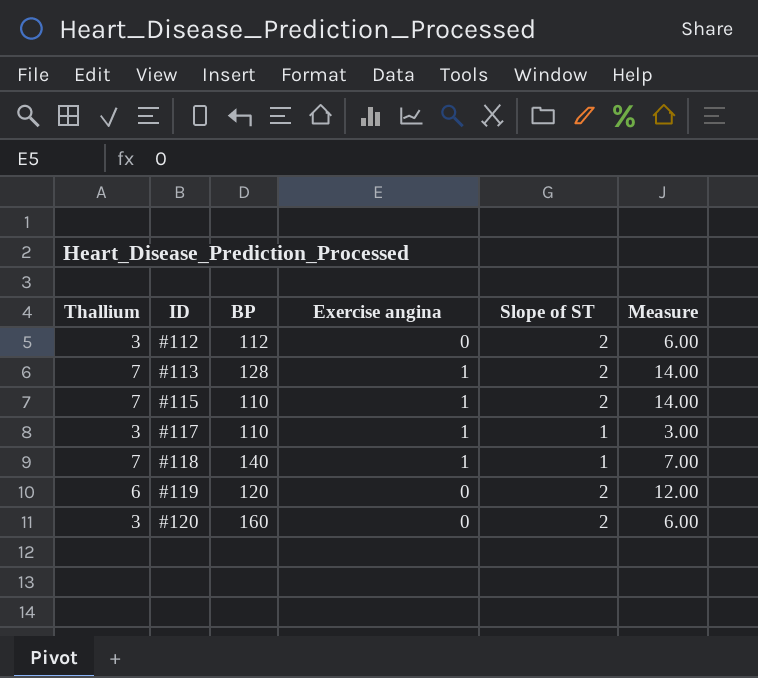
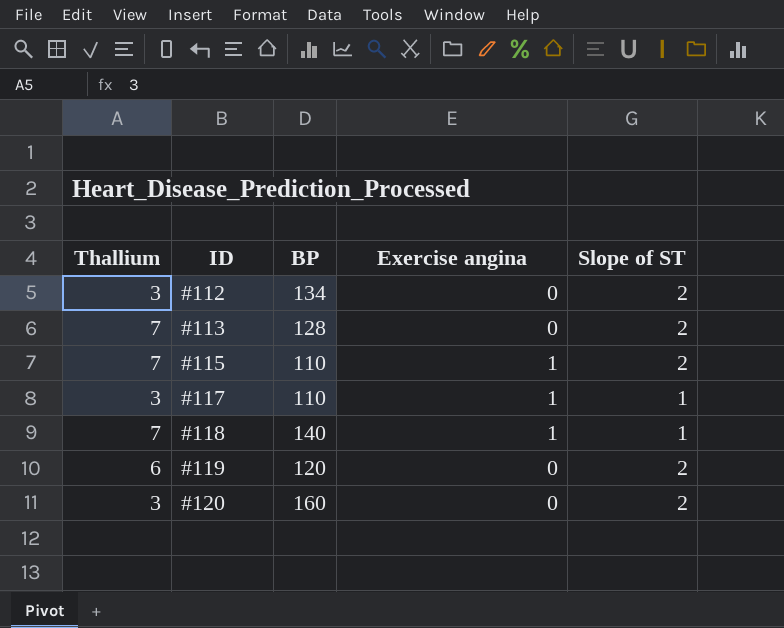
column Measure | formula: [Thallium] * [Slope of ST] -> none
#112 | BP: 112 -> 134
#113 | Exercise angina: 1 -> 0

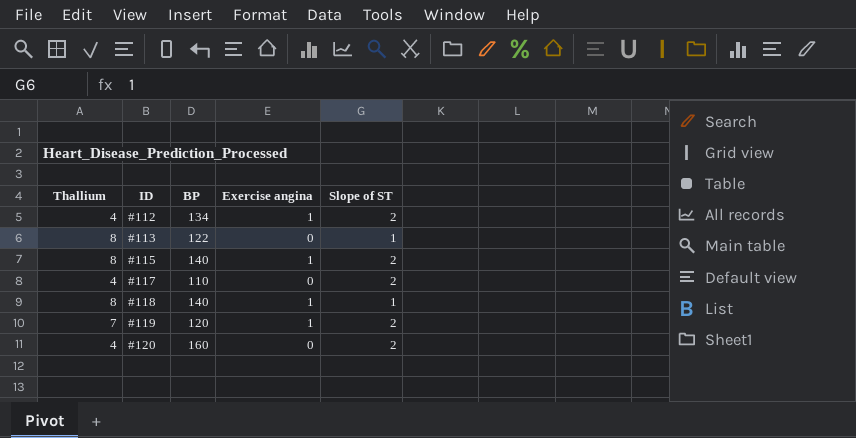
#112 | Thallium: 3 -> 4
#112 | Exercise angina: 0 -> 1
#113 | Thallium: 7 -> 8
#113 | BP: 128 -> 122
#113 | Slope of ST: 2 -> 1
#115 | Thallium: 7 -> 8
#115 | BP: 110 -> 140
#117 | Thallium: 3 -> 4
#117 | Exercise angina: 1 -> 0
#117 | Slope of ST: 1 -> 2
#118 | Thallium: 7 -> 8
#119 | Thallium: 6 -> 7
#119 | Exercise angina: 0 -> 1
#120 | Thallium: 3 -> 4

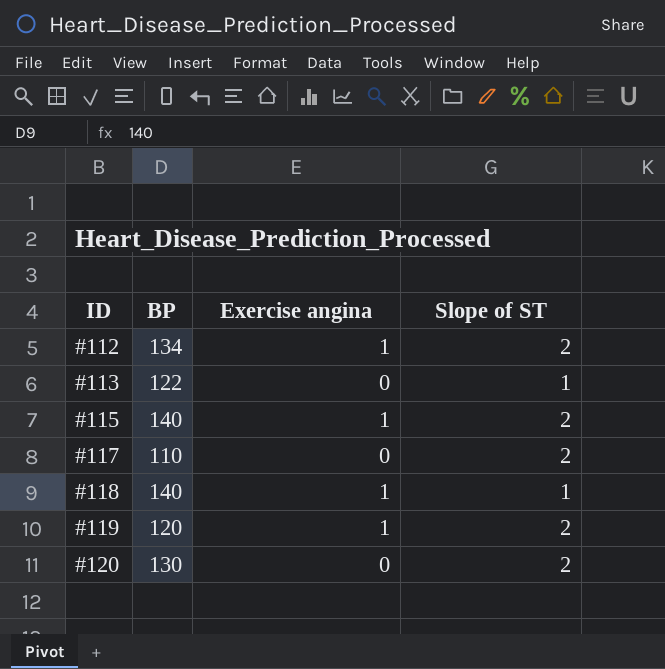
column Thallium | position: 1 -> none
#120 | BP: 160 -> 130

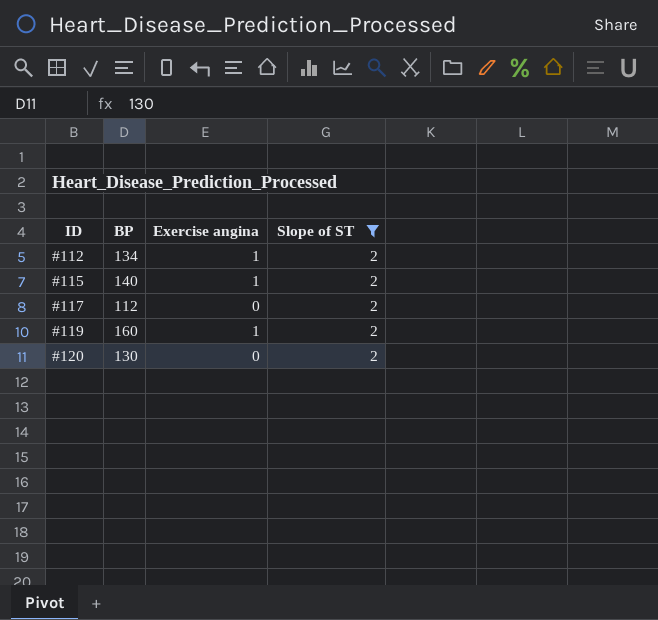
filter: none -> Slope of ST = 2
#117 | BP: 110 -> 112
#119 | BP: 120 -> 160

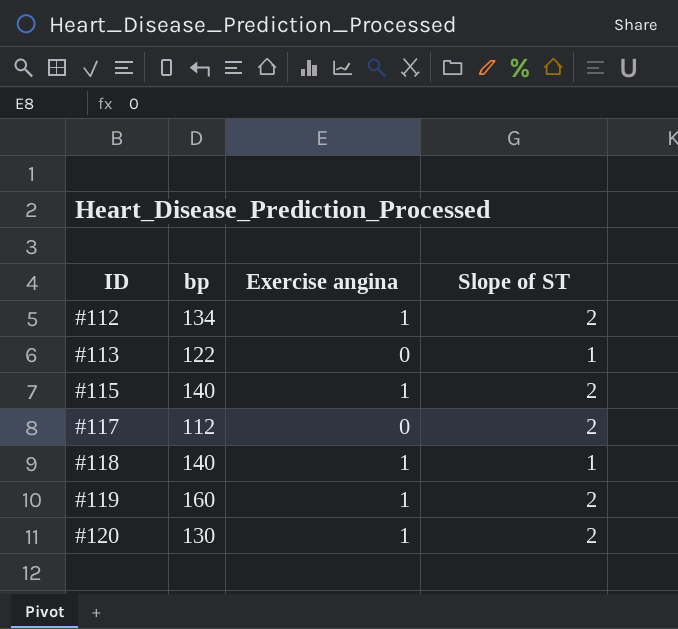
filter: Slope of ST = 2 -> none
column name: BP -> bp
#120 | Exercise angina: 0 -> 1

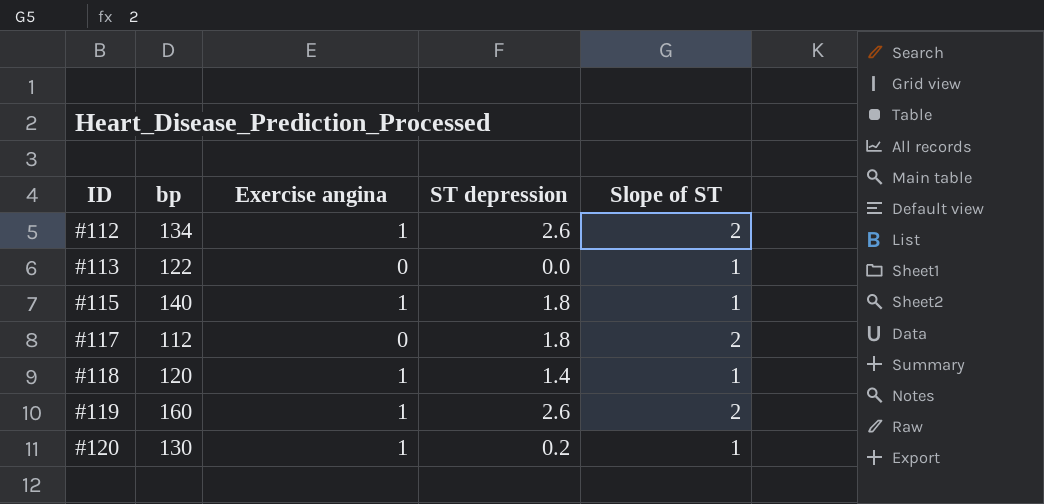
column ST depression | position: none -> 4
#115 | Slope of ST: 2 -> 1
#118 | bp: 140 -> 120
#120 | Slope of ST: 2 -> 1

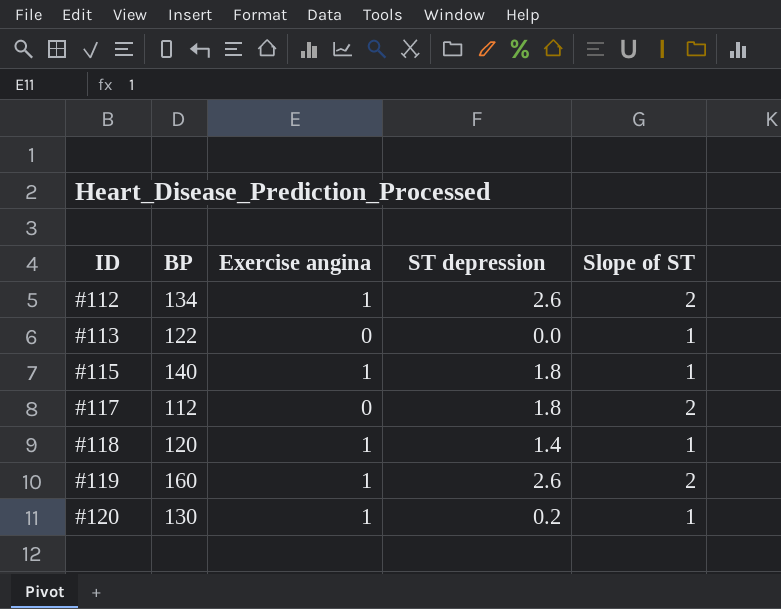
column name: bp -> BP

